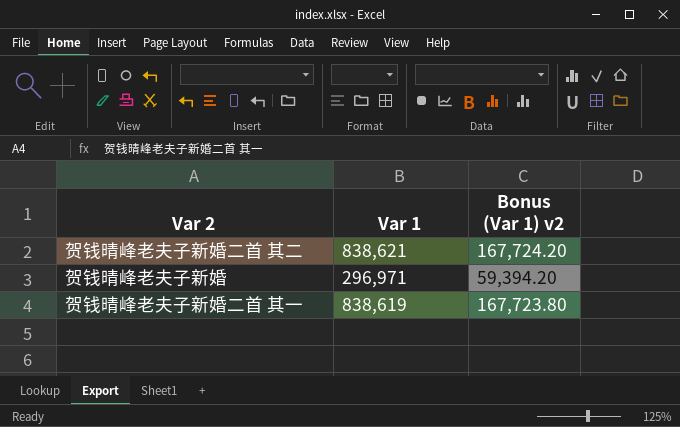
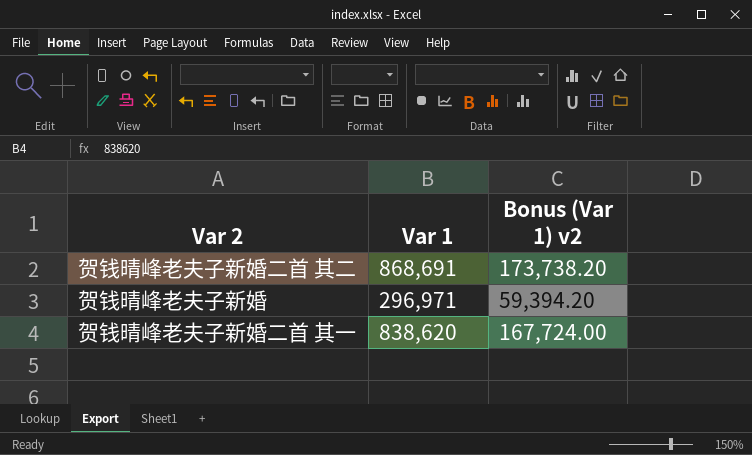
贺钱晴峰老夫子新婚二首 其二 | Var 1: 838,621 -> 868,691
贺钱晴峰老夫子新婚二首 其二 | Bonus (Var 1) v2: 167,724.20 -> 173,738.20
贺钱晴峰老夫子新婚二首 其一 | Var 1: 838,619 -> 838,620
贺钱晴峰老夫子新婚二首 其一 | Bonus (Var 1) v2: 167,723.80 -> 167,724.00

